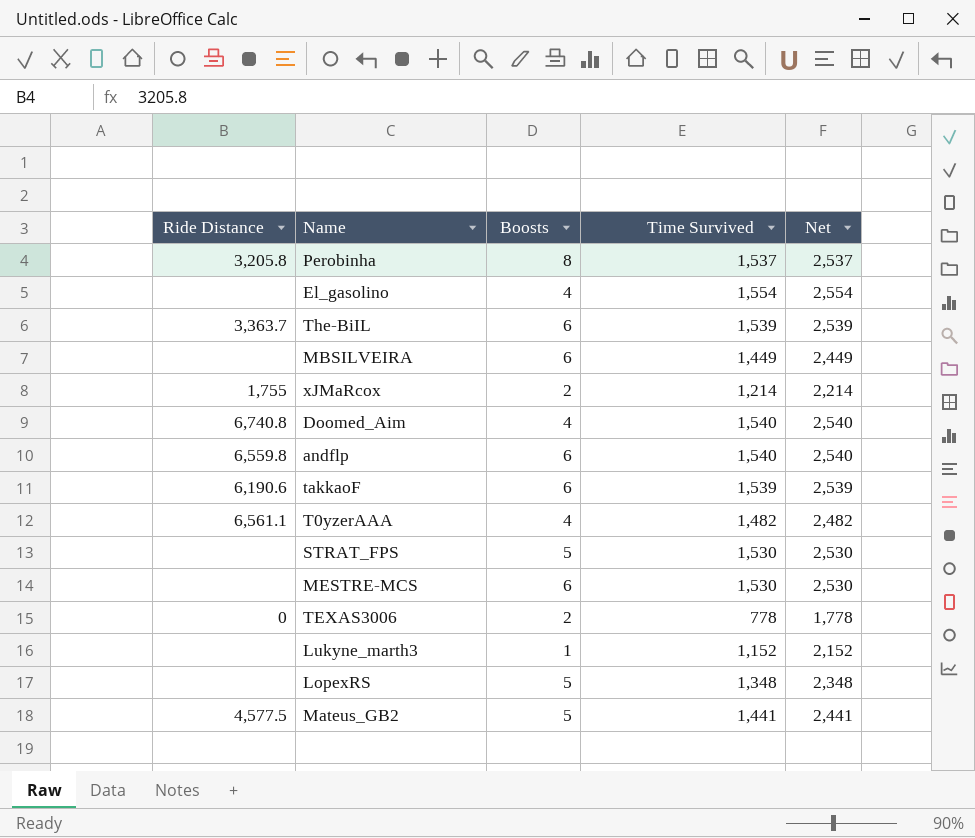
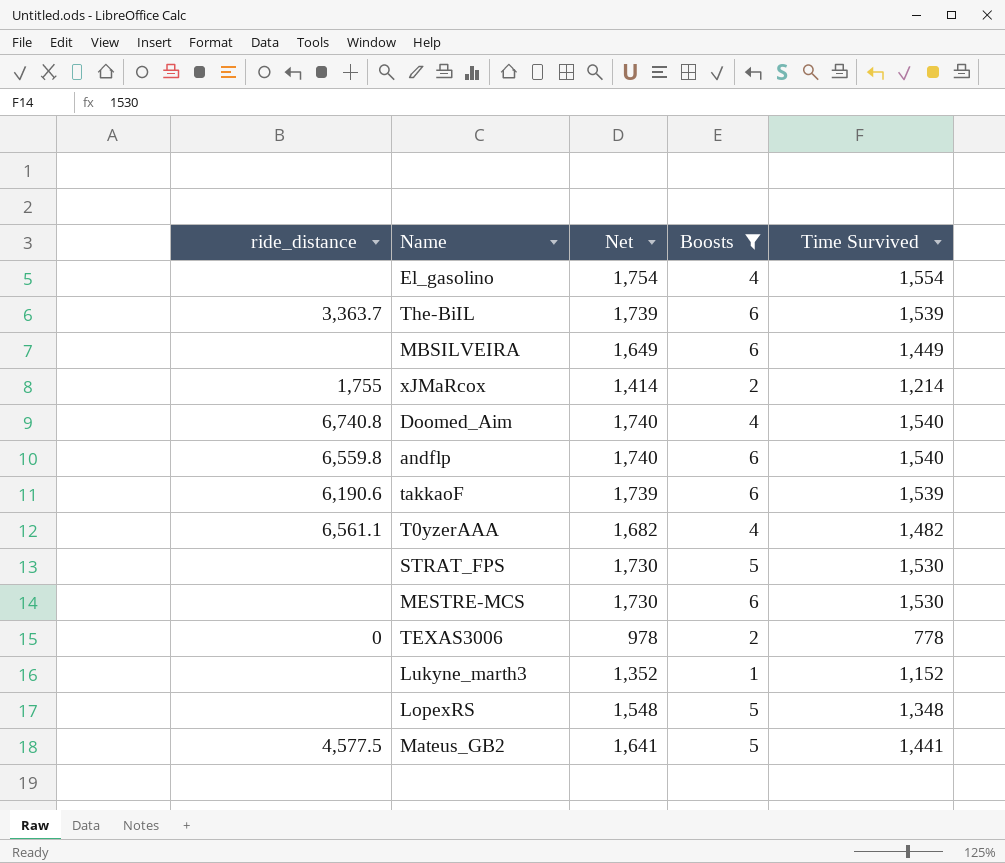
filter: none -> Boosts != 8
column name: Ride Distance -> ride_distance
column Net | formula: [Time Survived] + 1000 -> [Time Survived] + 200
column Net | position: 5 -> 3

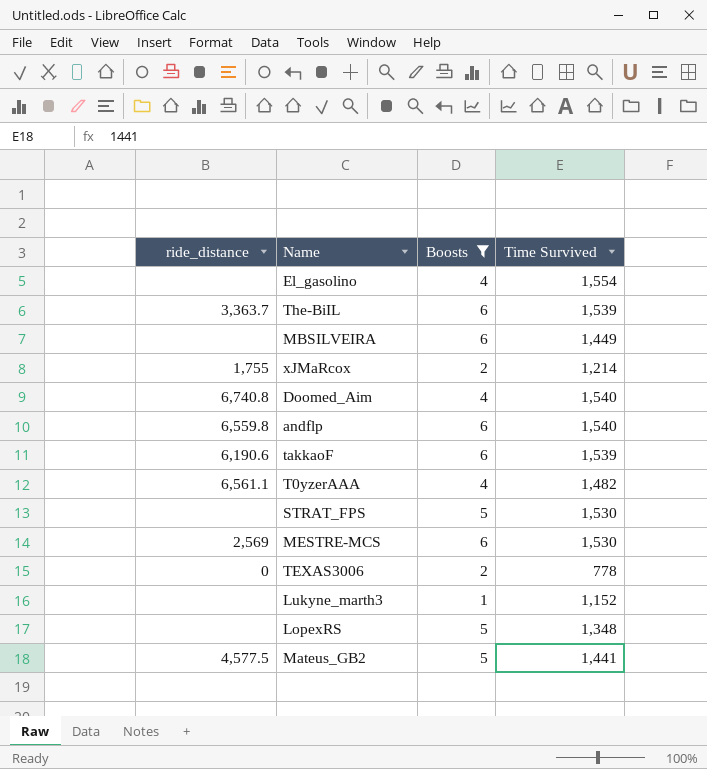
column Net | formula: [Time Survived] + 200 -> none
MESTRE-MCS | ride_distance: none -> 2,569

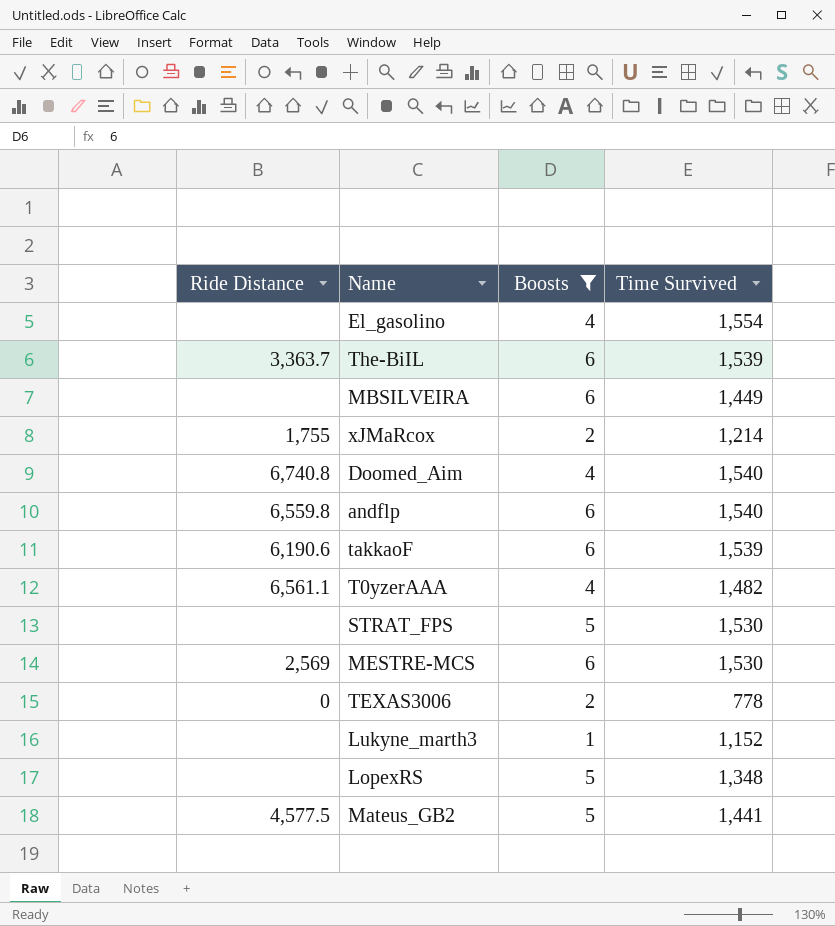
column name: ride_distance -> Ride Distance

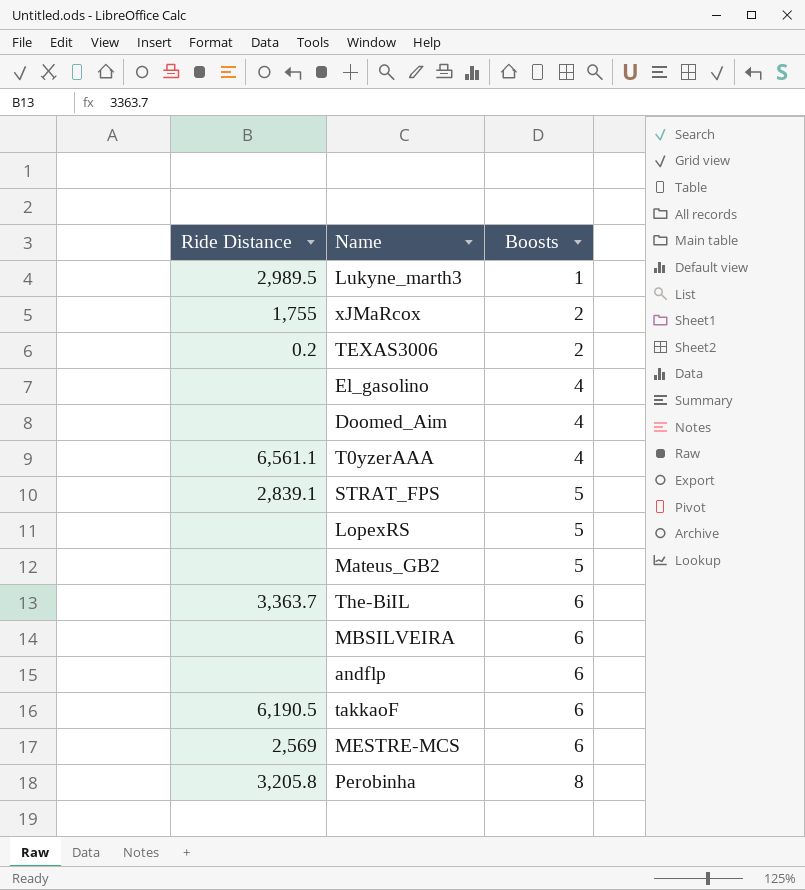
filter: Boosts != 8 -> none
row order: none -> Boosts ascending
column Time Survived | position: 4 -> none
Lukyne_marth3 | Ride Distance: none -> 2,989.5
TEXAS3006 | Ride Distance: 0 -> 0.2
Doomed_Aim | Ride Distance: 6,740.8 -> none
STRAT_FPS | Ride Distance: none -> 2,839.1
Mateus_GB2 | Ride Distance: 4,577.5 -> none
andflp | Ride Distance: 6,559.8 -> none
takkaoF | Ride Distance: 6,190.6 -> 6,190.5

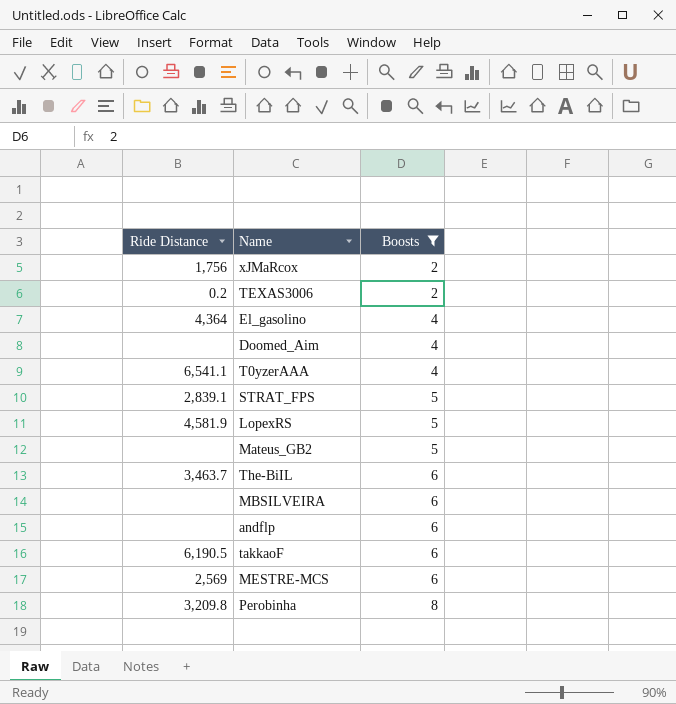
filter: none -> Boosts != 1
xJMaRcox | Ride Distance: 1,755 -> 1,756
El_gasolino | Ride Distance: none -> 4,364
T0yzerAAA | Ride Distance: 6,561.1 -> 6,541.1
LopexRS | Ride Distance: none -> 4,581.9
The-BiIL | Ride Distance: 3,363.7 -> 3,463.7
Perobinha | Ride Distance: 3,205.8 -> 3,209.8

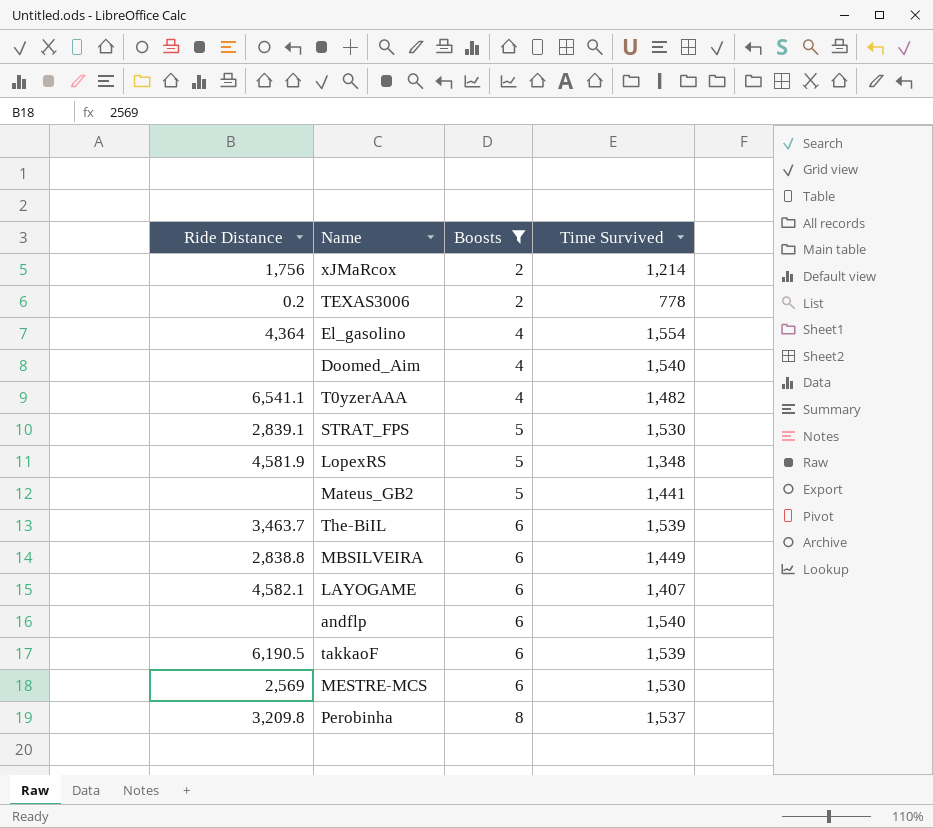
column Time Survived | position: none -> 4
MBSILVEIRA | Ride Distance: none -> 2,838.8
row LAYOGAME: none -> 4,582.1 | 6 | 1,407

